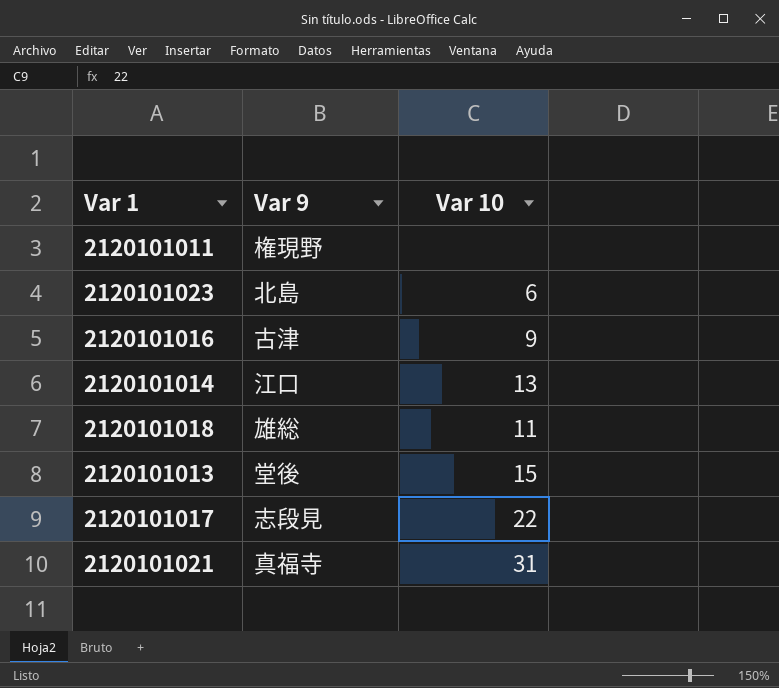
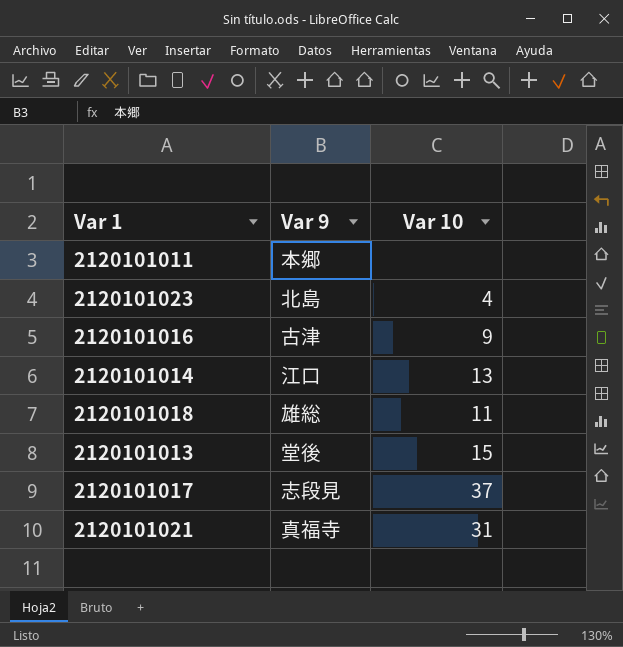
2120101011 | Var 9: 権現野 -> 本郷
2120101023 | Var 10: 6 -> 4
2120101017 | Var 10: 22 -> 37

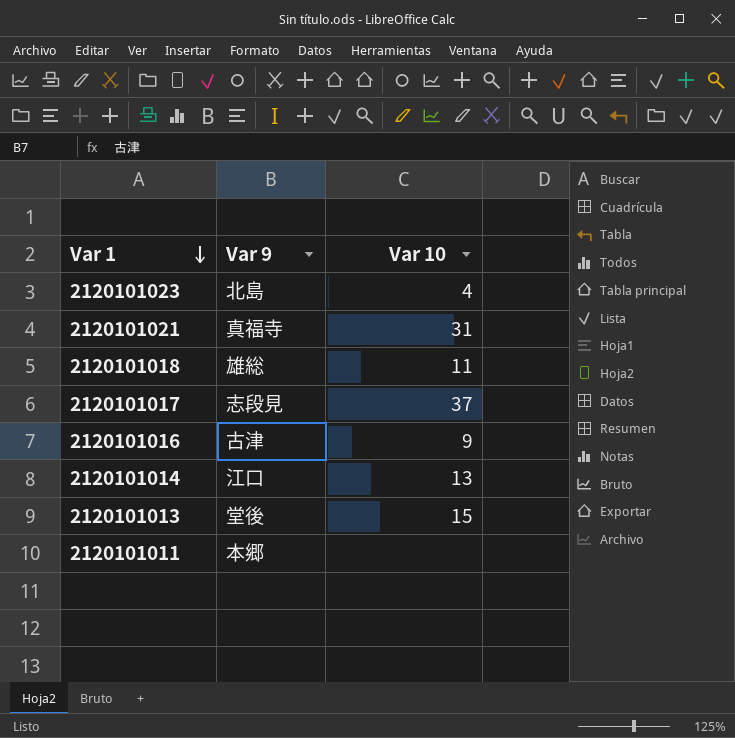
row order: none -> Var 1 descending

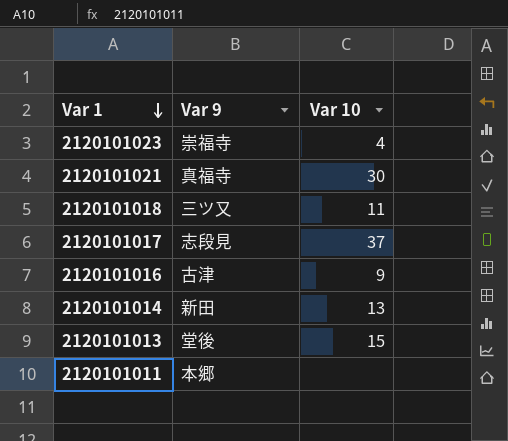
2120101023 | Var 9: 北島 -> 崇福寺
2120101021 | Var 10: 31 -> 30
2120101018 | Var 9: 雄総 -> 三ツ又
2120101014 | Var 9: 江口 -> 新田

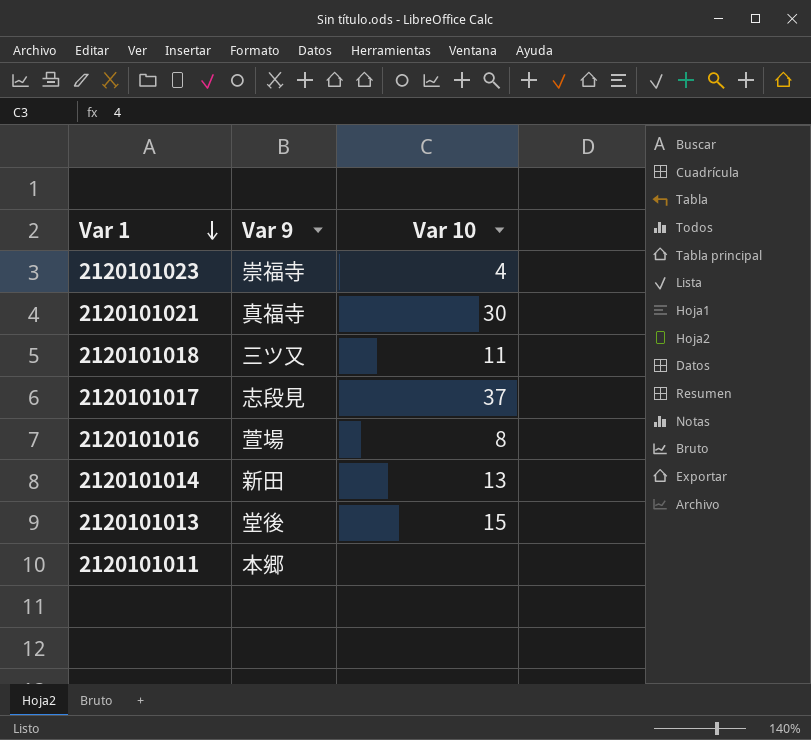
2120101016 | Var 9: 古津 -> 萱場
2120101016 | Var 10: 9 -> 8

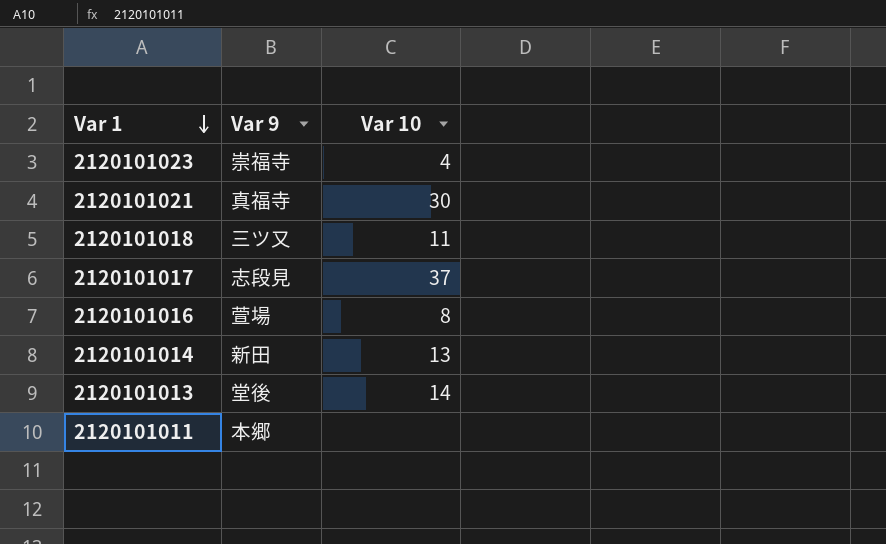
2120101013 | Var 10: 15 -> 14

